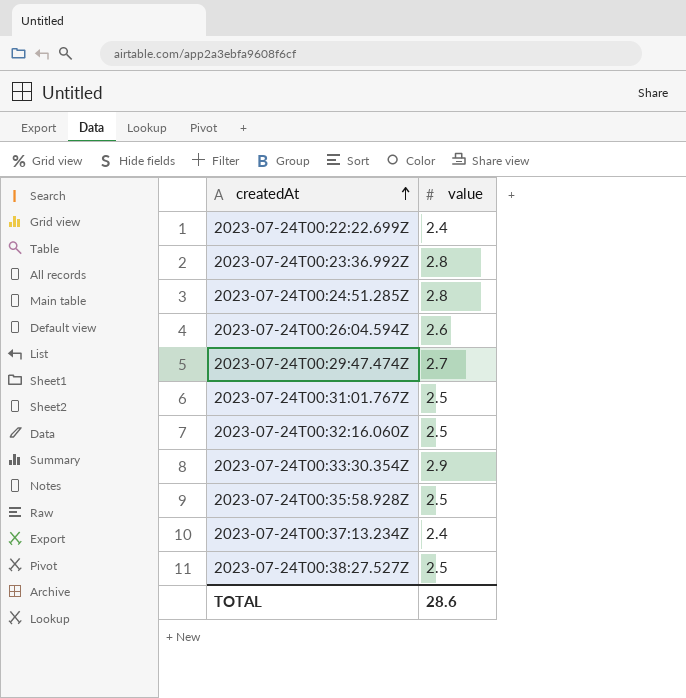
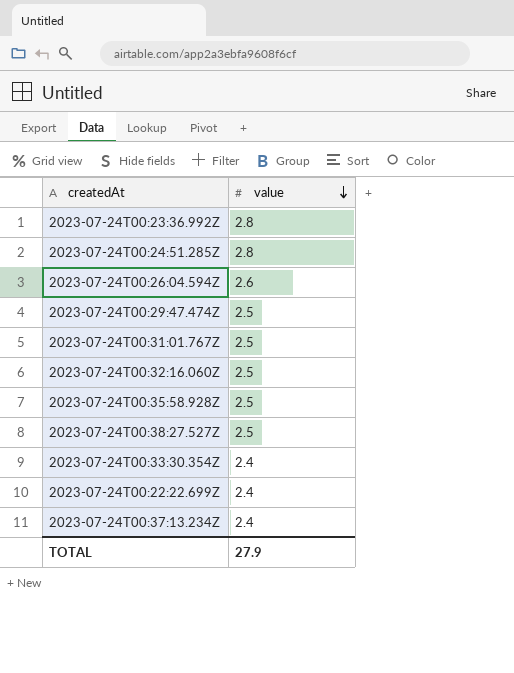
row order: createdAt ascending -> value descending
2023-07-24T00:29:47.474Z | value: 2.7 -> 2.5
2023-07-24T00:33:30.354Z | value: 2.9 -> 2.4
TOTAL | value: 28.6 -> 27.9

